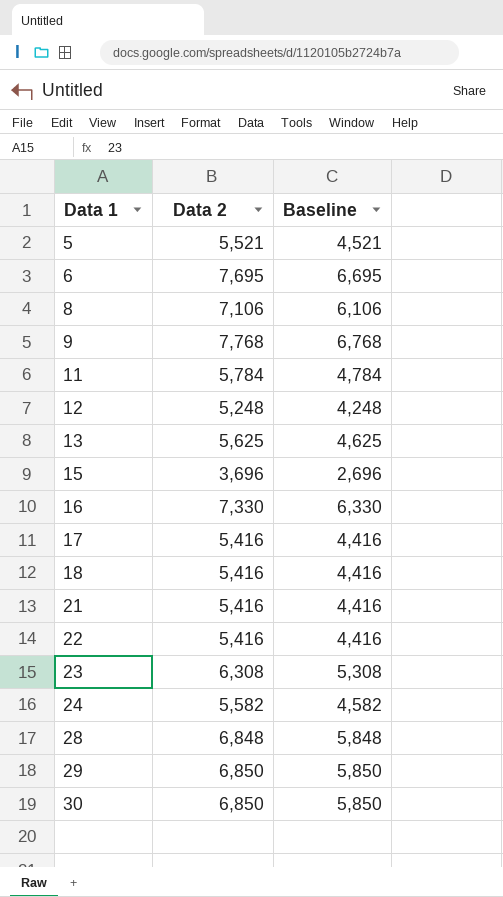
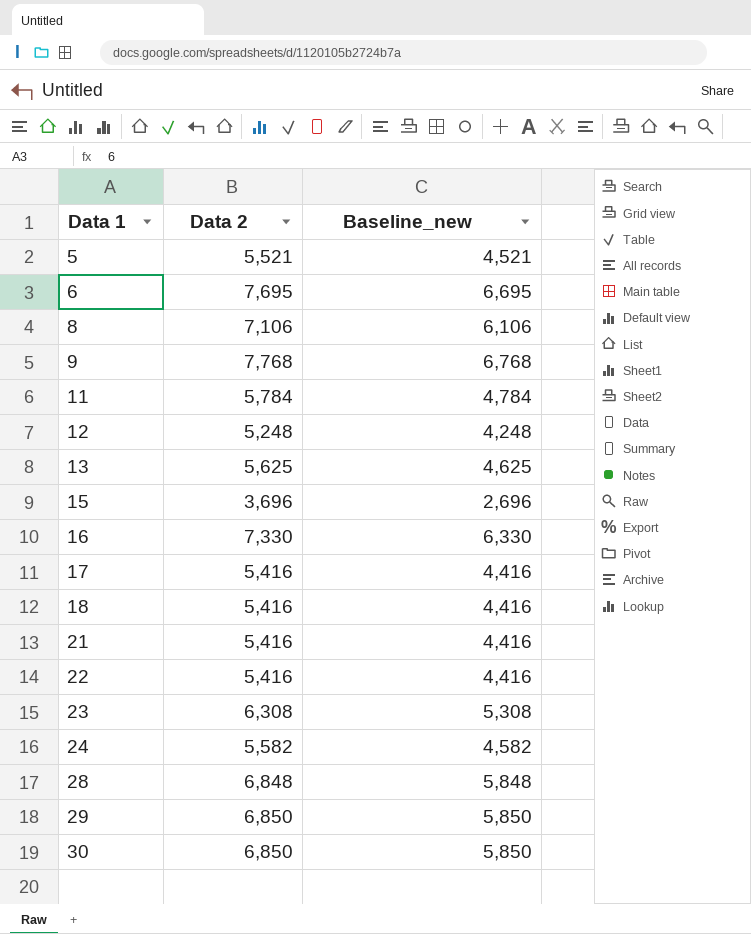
column name: Baseline -> Baseline_new

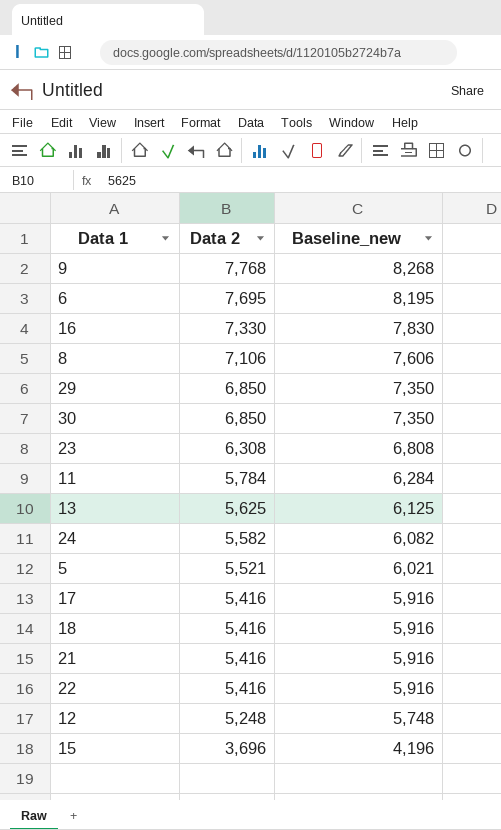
row order: Data 1 ascending -> Data 2 descending
column Baseline_new | formula: [Data 2] - 1000 -> [Data 2] + 500
row 28: 6,848 | 5,848 -> none

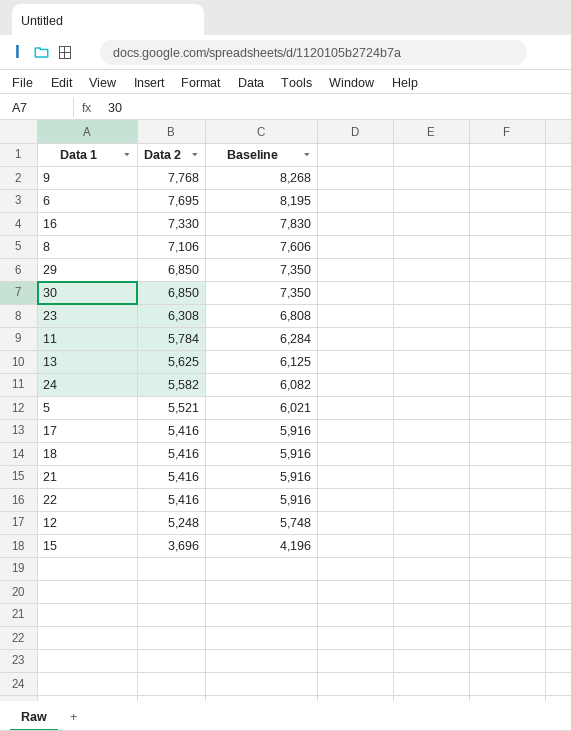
column name: Baseline_new -> Baseline

